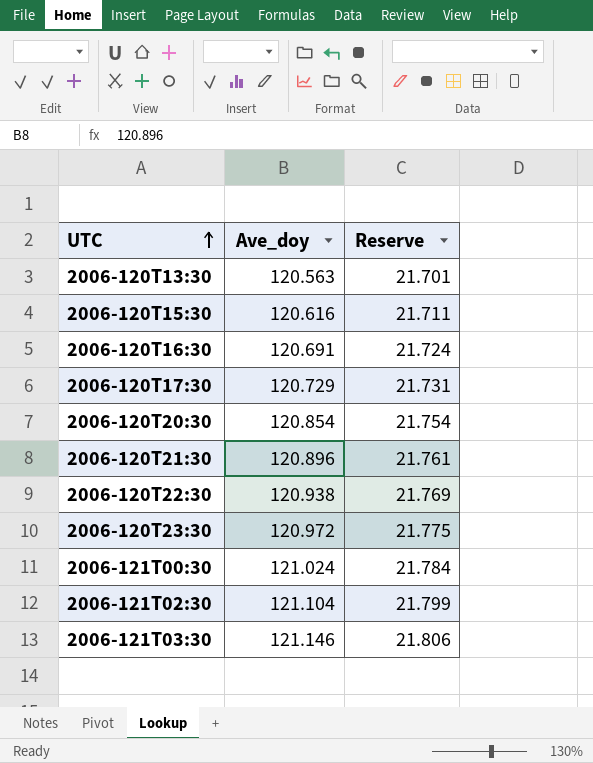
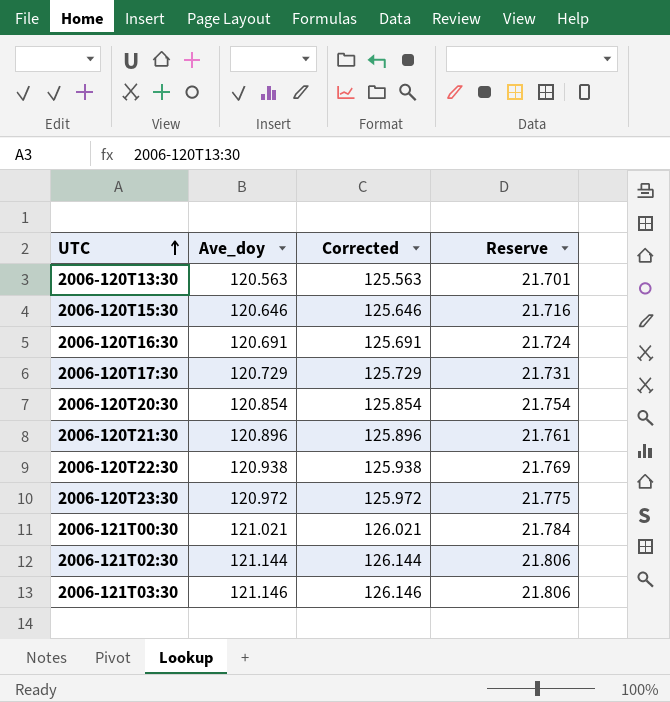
column Corrected | formula: none -> [Ave_doy] + 5
2006-120T15:30 | Ave_doy: 120.616 -> 120.646
2006-120T15:30 | Reserve: 21.711 -> 21.716
2006-121T00:30 | Ave_doy: 121.024 -> 121.021
2006-121T02:30 | Ave_doy: 121.104 -> 121.144
2006-121T02:30 | Reserve: 21.799 -> 21.806

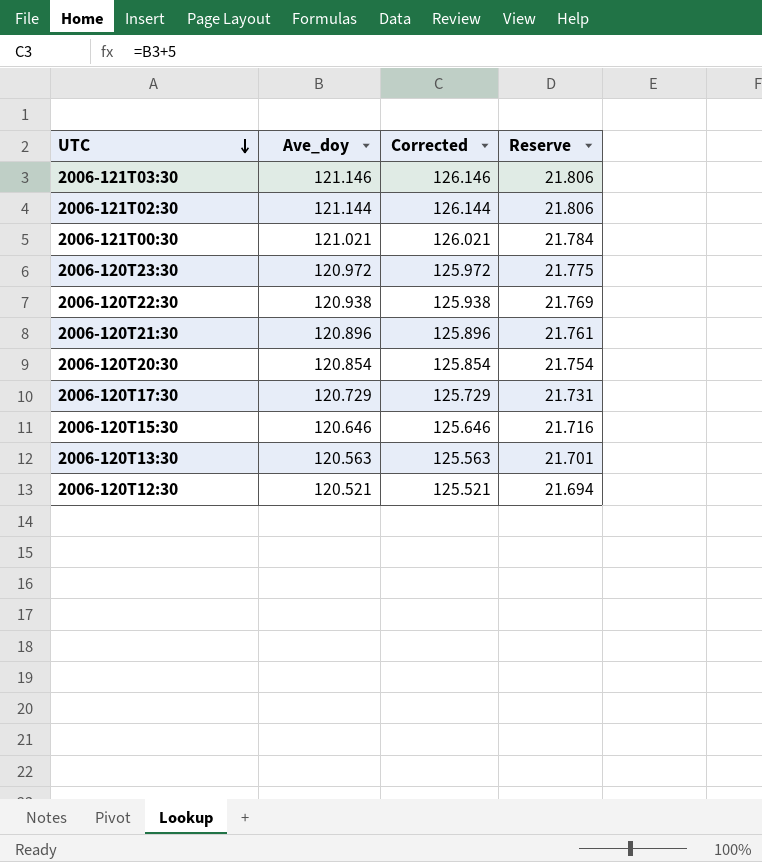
row order: UTC ascending -> UTC descending
row 2006-120T16:30: 120.691 | 125.691 | 21.724 -> none
row 2006-120T12:30: none -> 120.521 | 125.521 | 21.694

